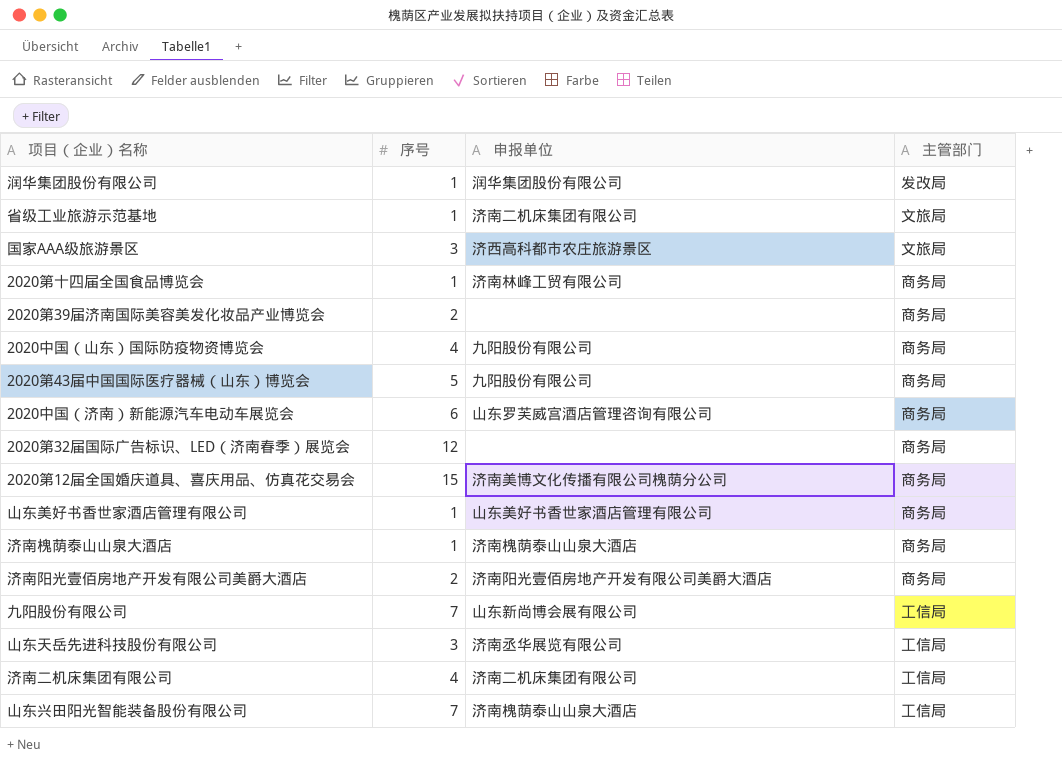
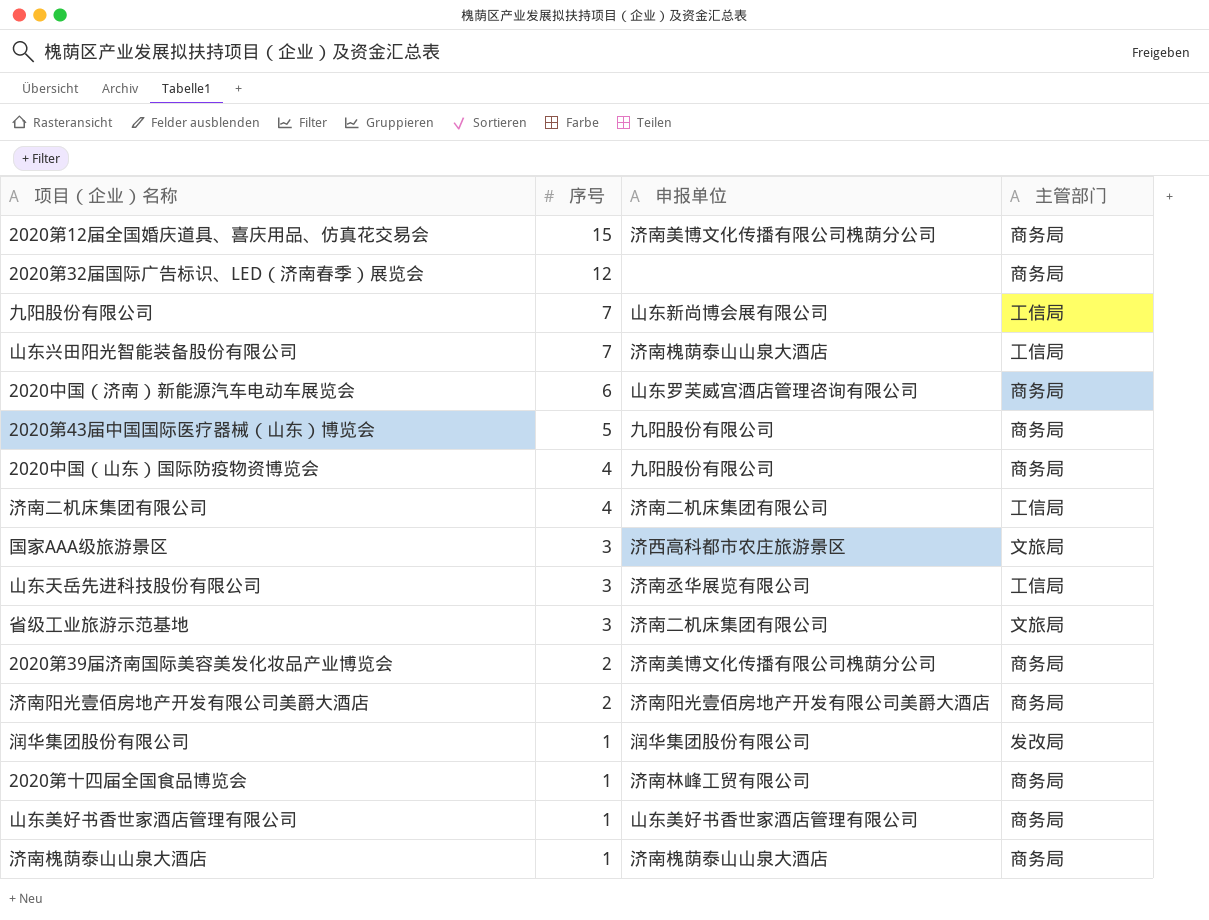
row order: none -> 序号 descending
省级工业旅游示范基地 | 序号: 1 -> 3
2020第39届济南国际美容美发化妆品产业博览会 | 申报单位: none -> 济南美博文化传播有限公司槐荫分公司

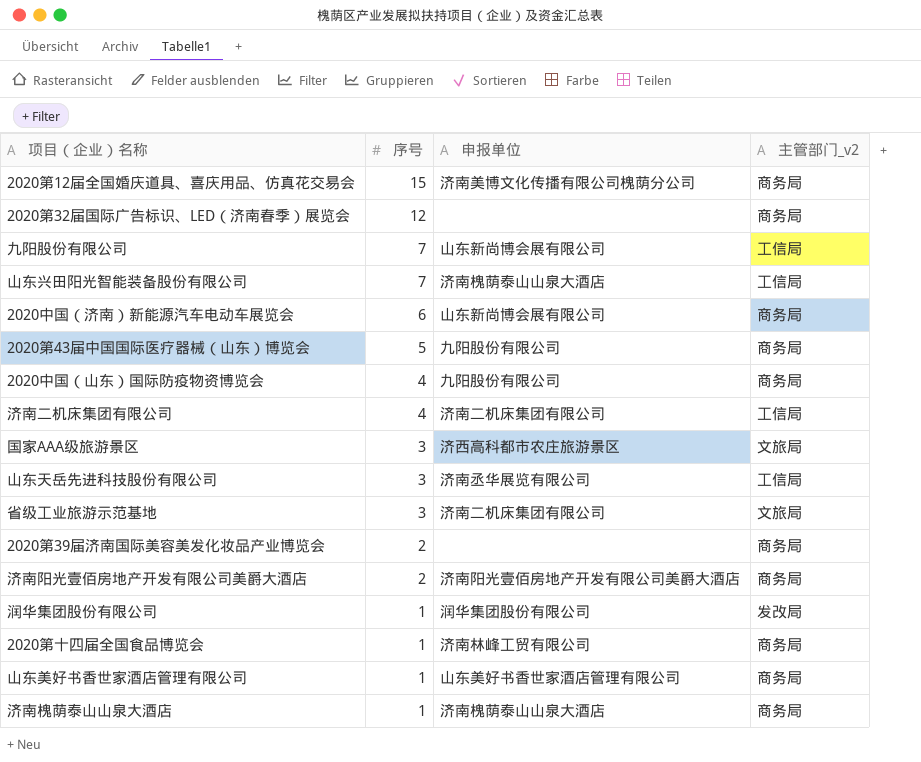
column name: 主管部门 -> 主管部门_v2
2020中国（济南）新能源汽车电动车展览会 | 申报单位: 山东罗芙威宫酒店管理咨询有限公司 -> 山东新尚博会展有限公司
2020第39届济南国际美容美发化妆品产业博览会 | 申报单位: 济南美博文化传播有限公司槐荫分公司 -> none

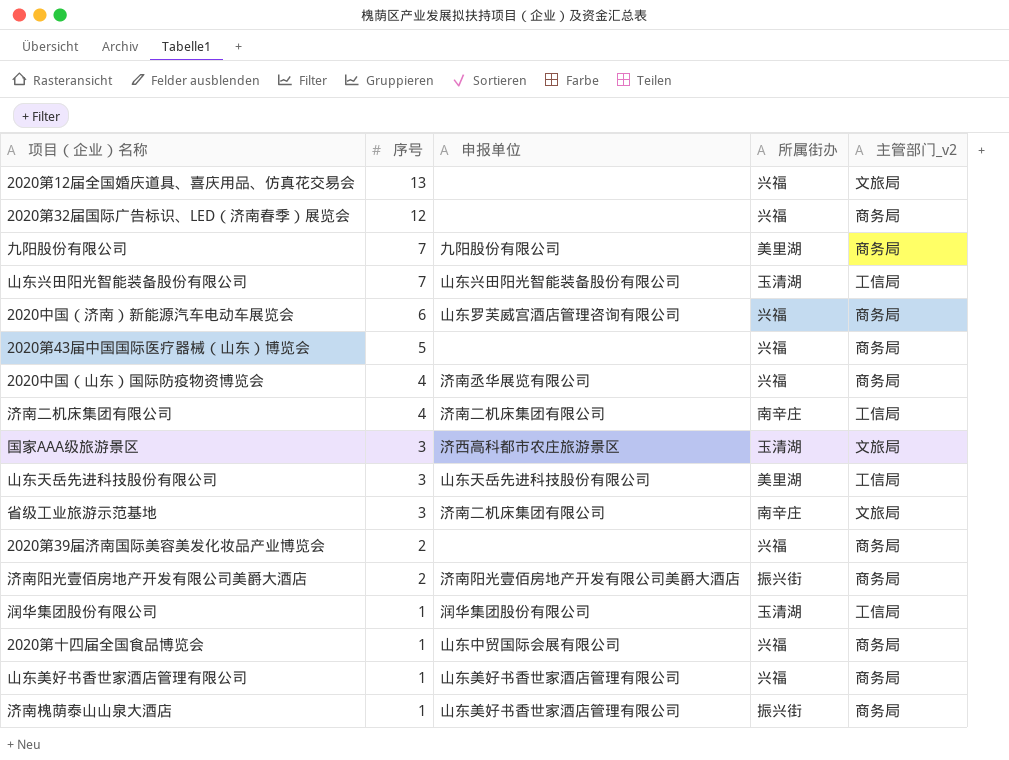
column 所属街办 | position: none -> 4
2020第12届全国婚庆道具、喜庆用品、仿真花交易会 | 序号: 15 -> 13
2020第12届全国婚庆道具、喜庆用品、仿真花交易会 | 申报单位: 济南美博文化传播有限公司槐荫分公司 -> none
2020第12届全国婚庆道具、喜庆用品、仿真花交易会 | 主管部门_v2: 商务局 -> 文旅局
九阳股份有限公司 | 申报单位: 山东新尚博会展有限公司 -> 九阳股份有限公司
九阳股份有限公司 | 主管部门_v2: 工信局 -> 商务局
山东兴田阳光智能装备股份有限公司 | 申报单位: 济南槐荫泰山山泉大酒店 -> 山东兴田阳光智能装备股份有限公司
2020中国（济南）新能源汽车电动车展览会 | 申报单位: 山东新尚博会展有限公司 -> 山东罗芙威宫酒店管理咨询有限公司
2020第43届中国国际医疗器械（山东）博览会 | 申报单位: 九阳股份有限公司 -> none
2020中国（山东）国际防疫物资博览会 | 申报单位: 九阳股份有限公司 -> 济南丞华展览有限公司
山东天岳先进科技股份有限公司 | 申报单位: 济南丞华展览有限公司 -> 山东天岳先进科技股份有限公司
润华集团股份有限公司 | 主管部门_v2: 发改局 -> 工信局
2020第十四届全国食品博览会 | 申报单位: 济南林峰工贸有限公司 -> 山东中贸国际会展有限公司
济南槐荫泰山山泉大酒店 | 申报单位: 济南槐荫泰山山泉大酒店 -> 山东美好书香世家酒店管理有限公司

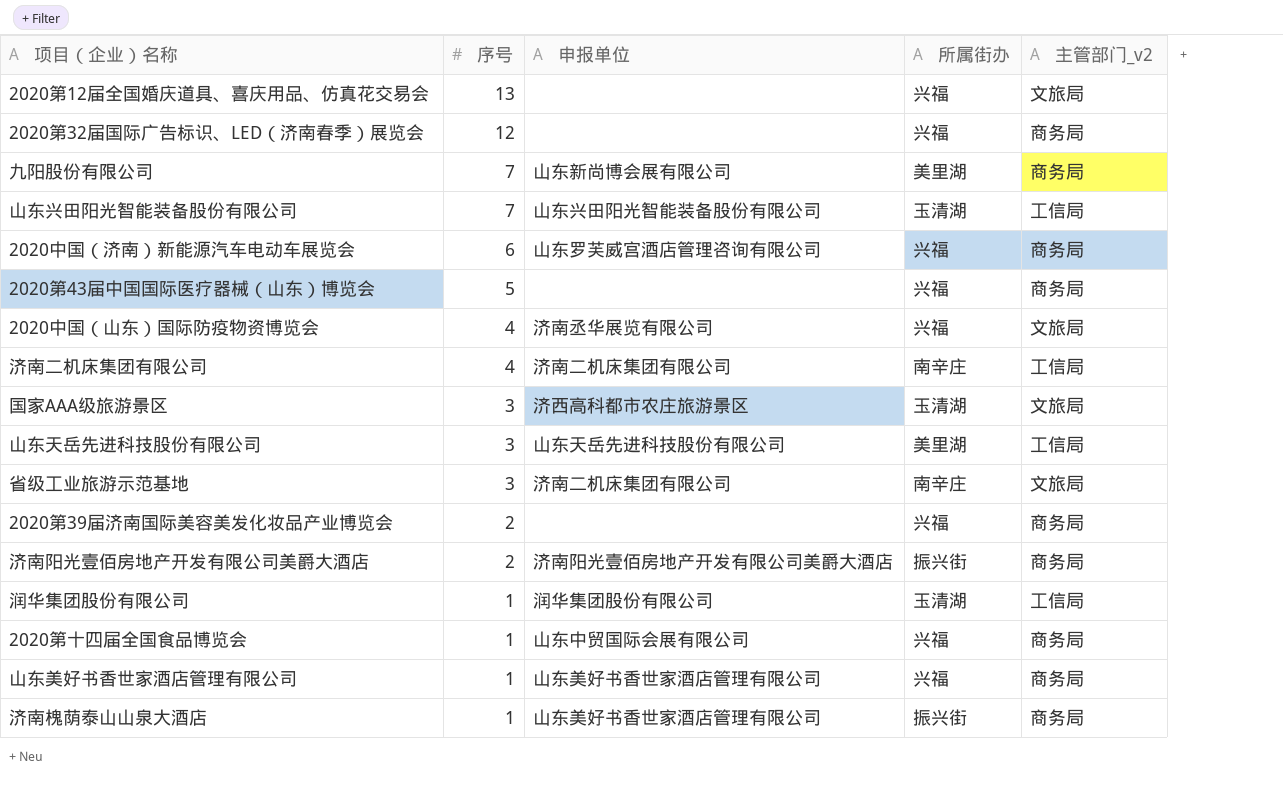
九阳股份有限公司 | 申报单位: 九阳股份有限公司 -> 山东新尚博会展有限公司
2020中国（山东）国际防疫物资博览会 | 主管部门_v2: 商务局 -> 文旅局

